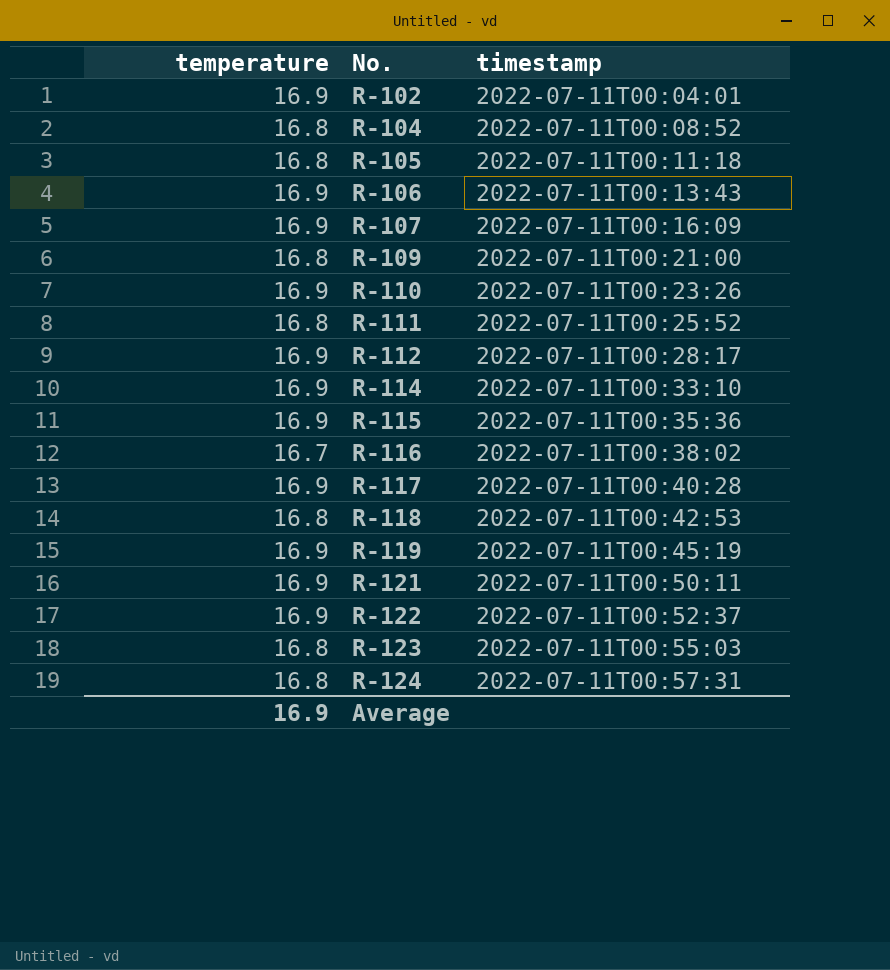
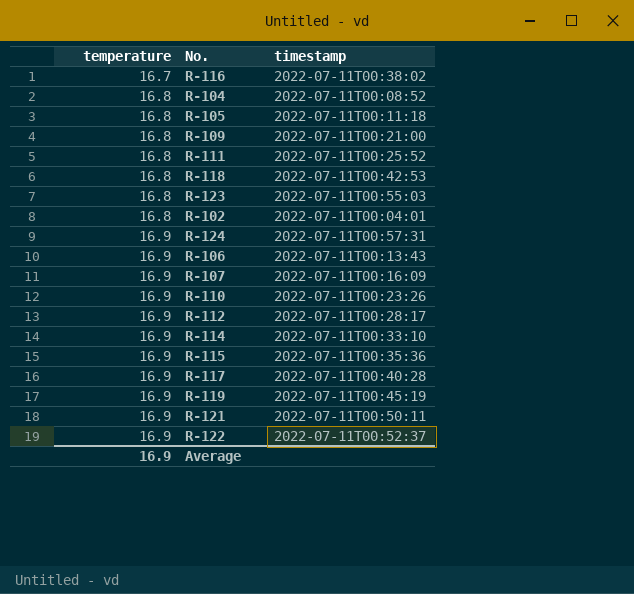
row order: No. ascending -> temperature ascending
R-102 | temperature: 16.9 -> 16.8
R-124 | temperature: 16.8 -> 16.9

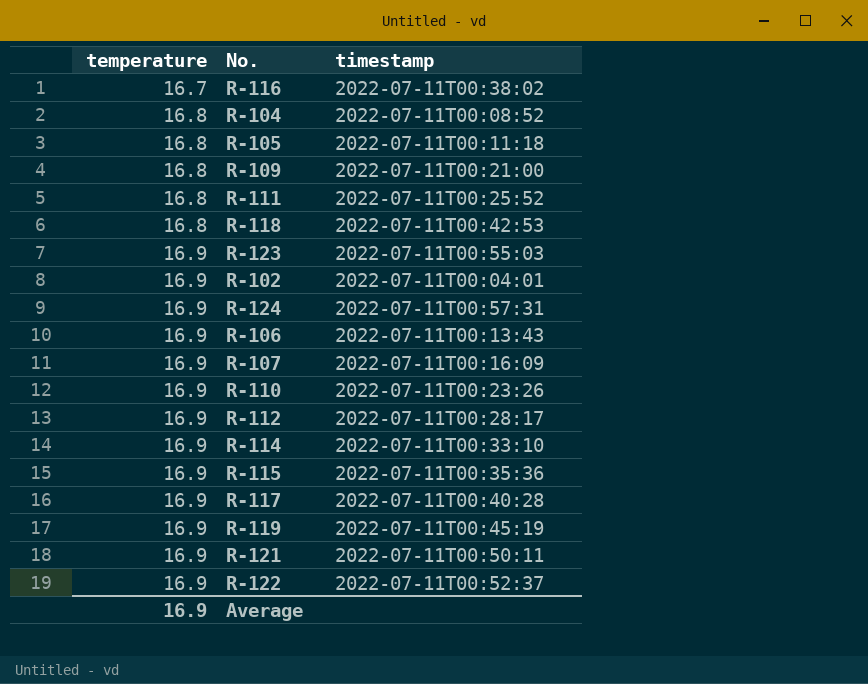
R-123 | temperature: 16.8 -> 16.9
R-102 | temperature: 16.8 -> 16.9

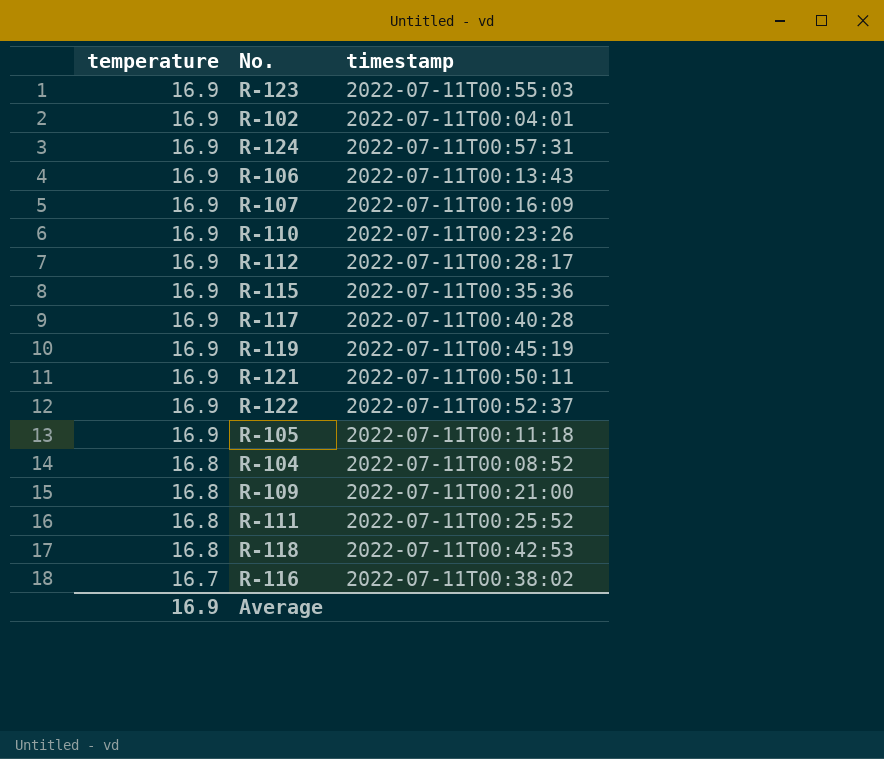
row order: temperature ascending -> temperature descending
row R-114: 16.9 | 2022-07-11T00:33:10 -> none
R-105 | temperature: 16.8 -> 16.9

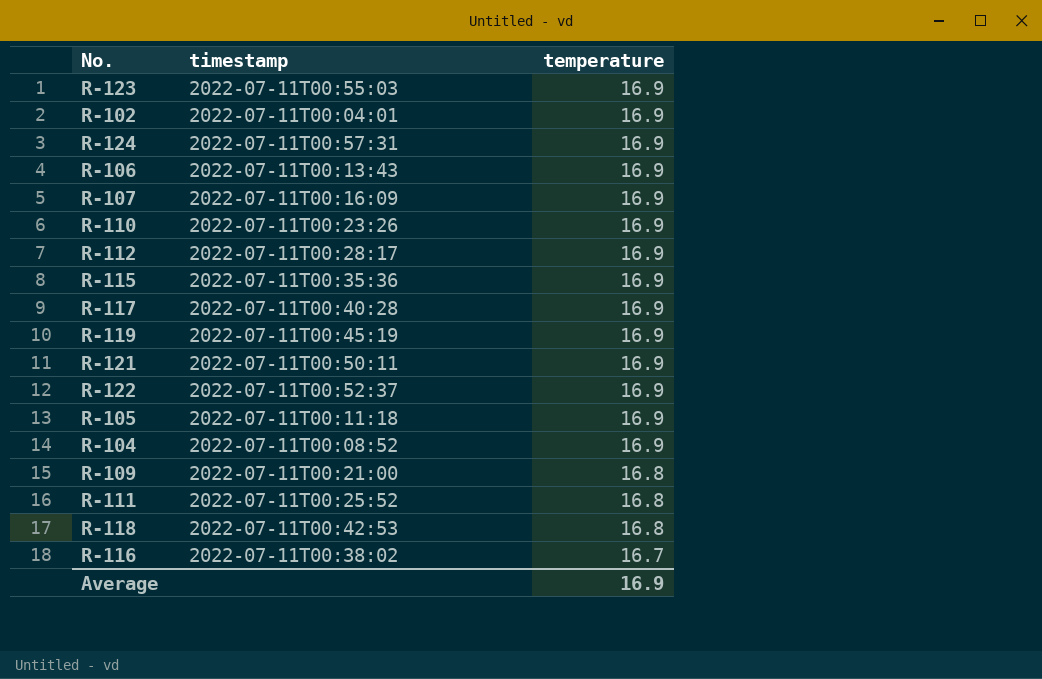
column temperature | position: 1 -> 3
R-104 | temperature: 16.8 -> 16.9

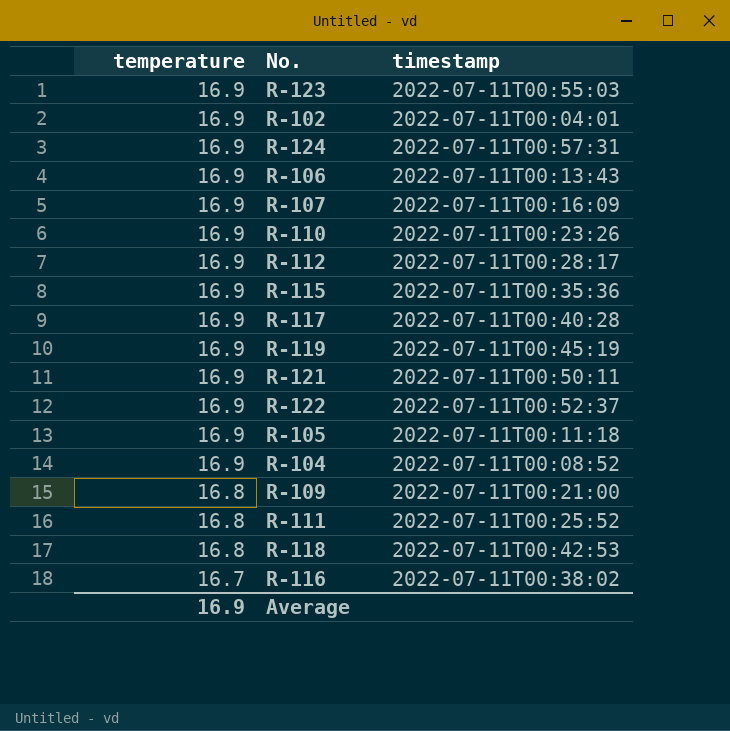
column temperature | position: 3 -> 1

